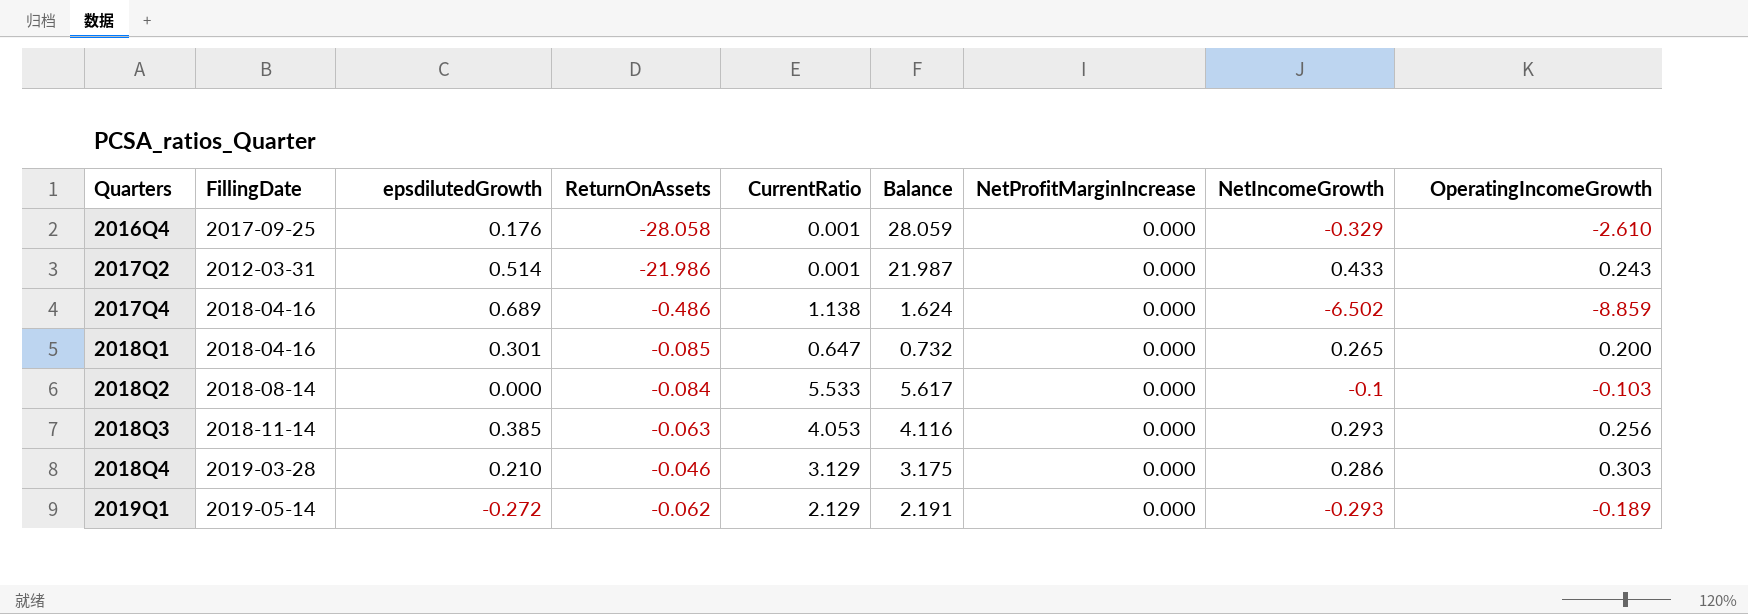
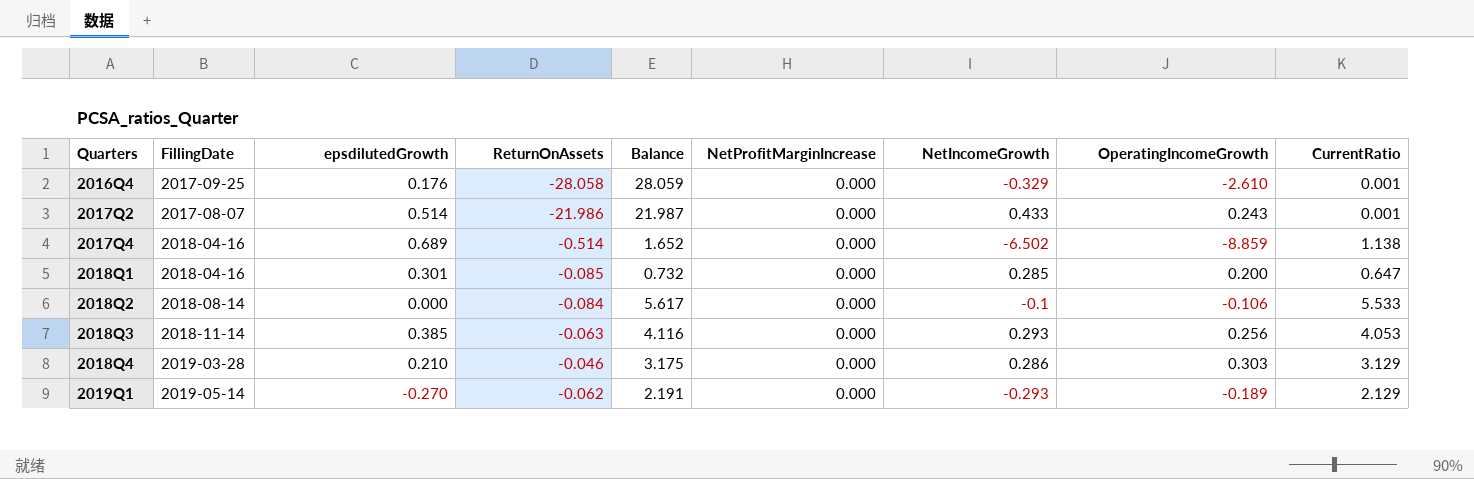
column CurrentRatio | position: 5 -> 9
2017Q2 | FillingDate: 2012-03-31 -> 2017-08-07
2017Q4 | ReturnOnAssets: -0.486 -> -0.514
2017Q4 | Balance: 1.624 -> 1.652
2018Q1 | NetIncomeGrowth: 0.265 -> 0.285
2018Q2 | OperatingIncomeGrowth: -0.103 -> -0.106
2019Q1 | epsdilutedGrowth: -0.272 -> -0.270

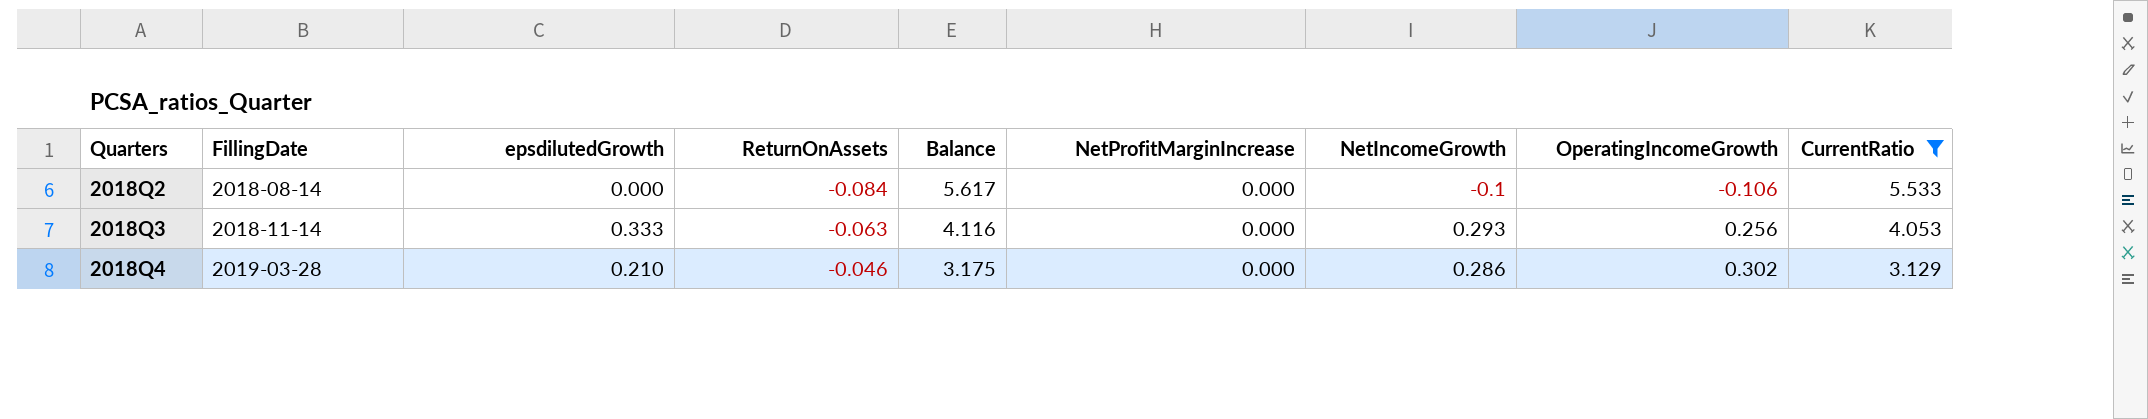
filter: none -> CurrentRatio >= 3.129
2018Q3 | epsdilutedGrowth: 0.385 -> 0.333
2018Q4 | OperatingIncomeGrowth: 0.303 -> 0.302

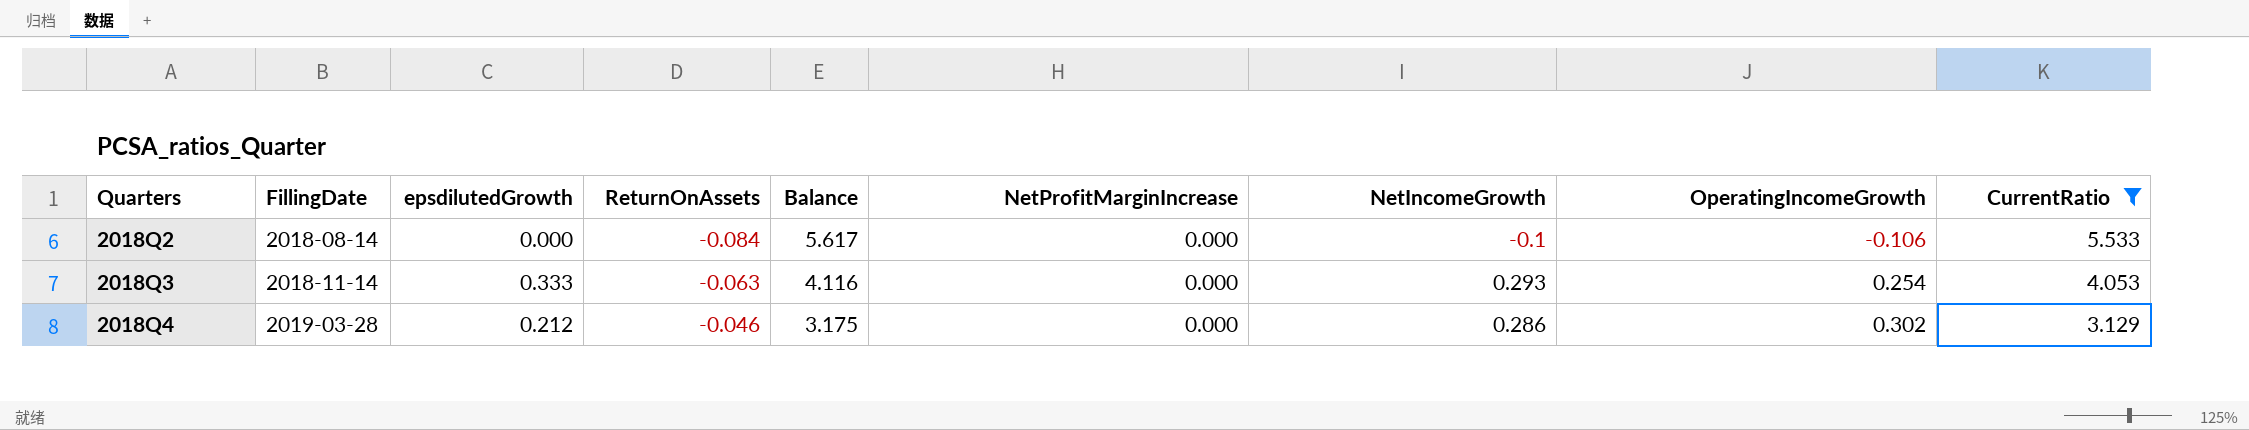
2018Q3 | OperatingIncomeGrowth: 0.256 -> 0.254
2018Q4 | epsdilutedGrowth: 0.210 -> 0.212

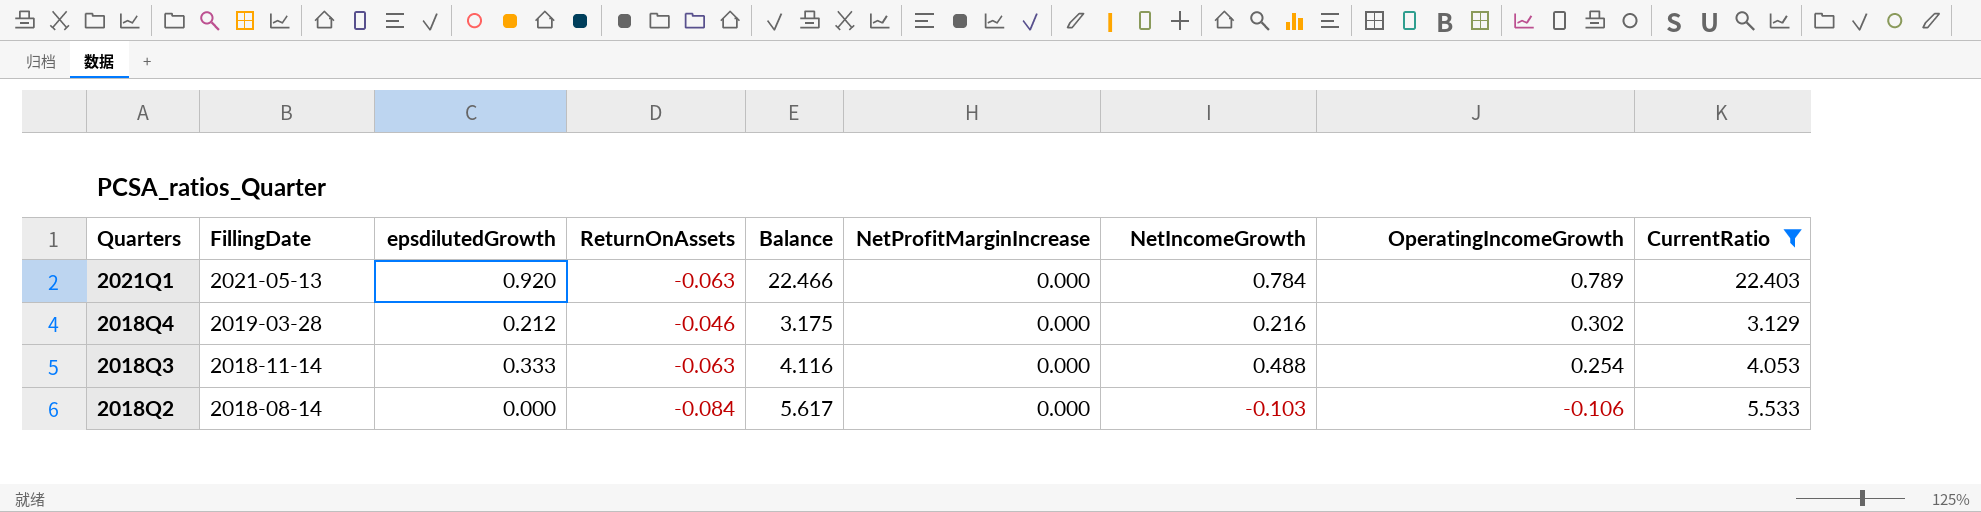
row order: Quarters ascending -> Quarters descending
row 2021Q1: none -> 2021-05-13 | 0.920 | -0.063 | 22.466 | 0.000 | 0.784 | 0.789 | 22.403
2018Q4 | NetIncomeGrowth: 0.286 -> 0.216
2018Q3 | NetIncomeGrowth: 0.293 -> 0.488
2018Q2 | NetIncomeGrowth: -0.1 -> -0.103

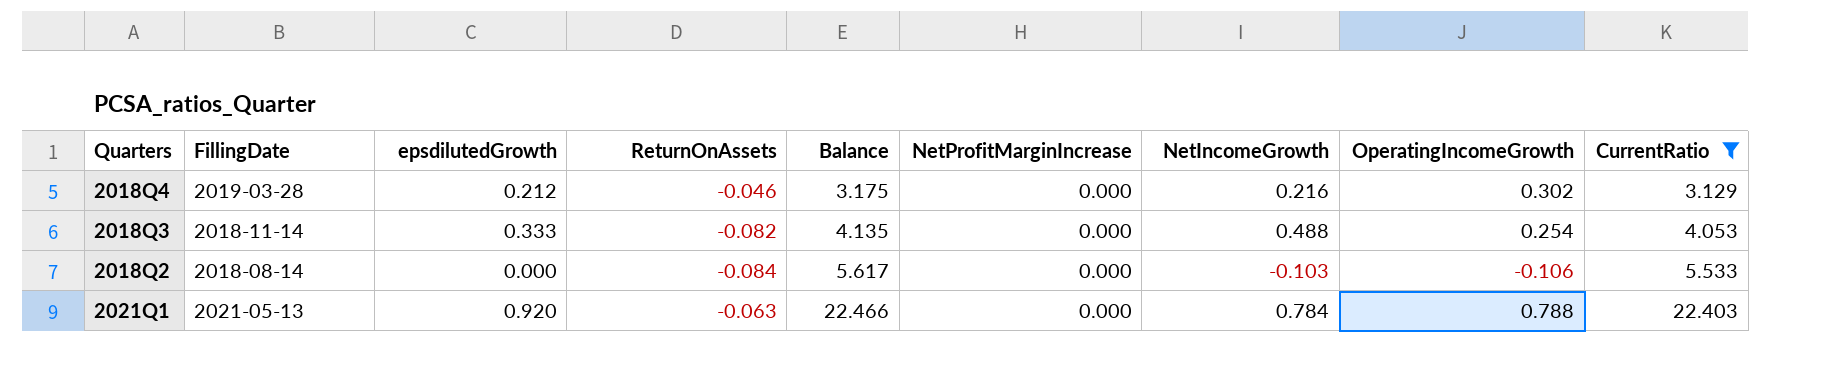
row order: Quarters descending -> Balance ascending
2018Q3 | ReturnOnAssets: -0.063 -> -0.082
2018Q3 | Balance: 4.116 -> 4.135
2021Q1 | OperatingIncomeGrowth: 0.789 -> 0.788

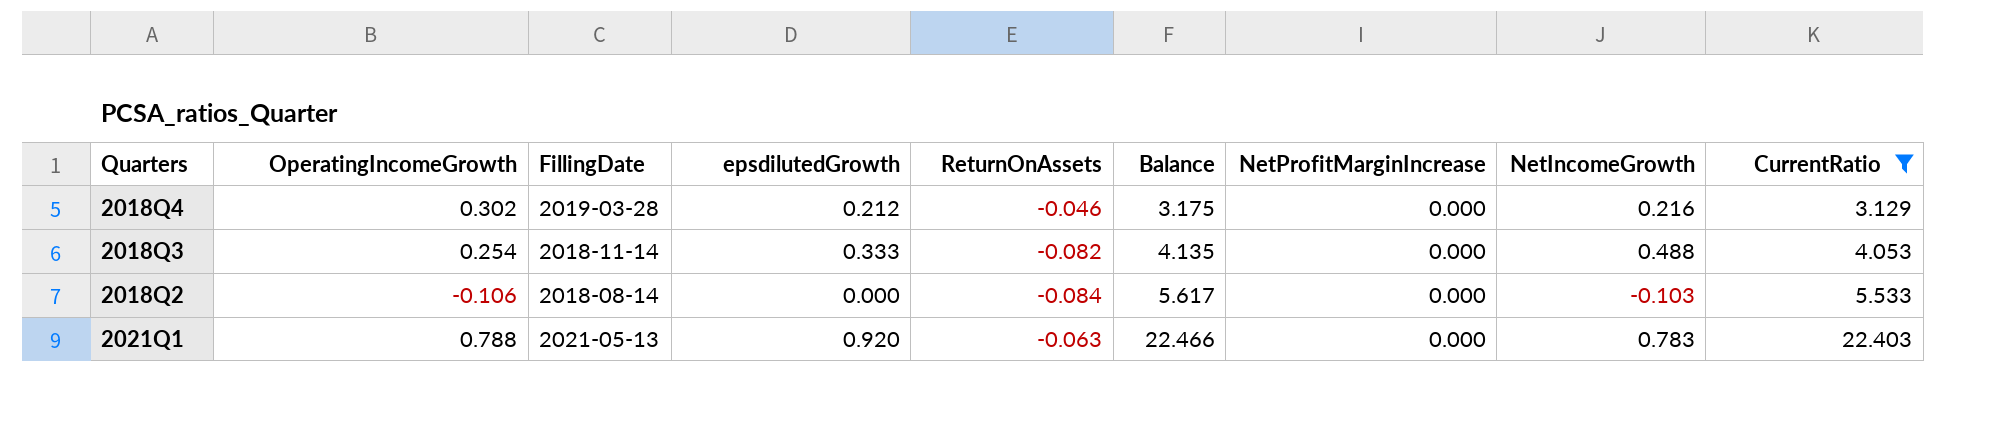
column OperatingIncomeGrowth | position: 8 -> 2
2021Q1 | NetIncomeGrowth: 0.784 -> 0.783

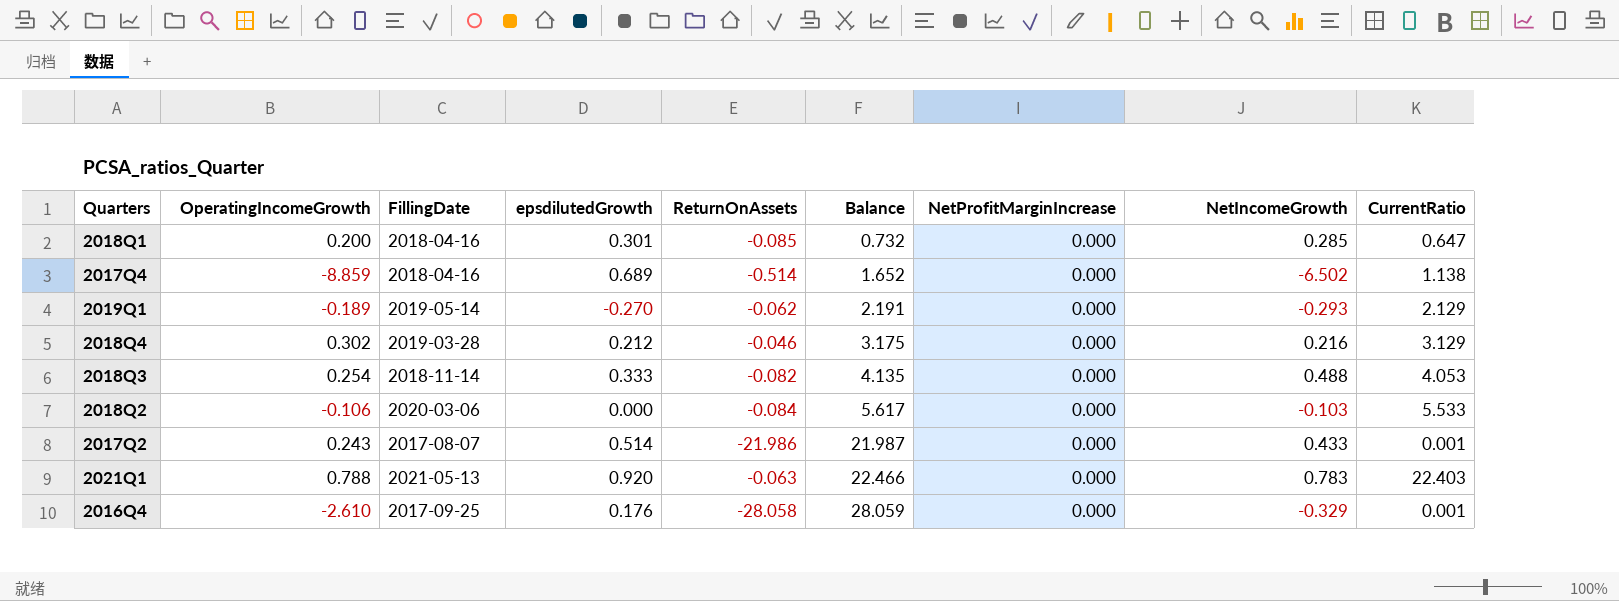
filter: CurrentRatio >= 3.129 -> none
2018Q2 | FillingDate: 2018-08-14 -> 2020-03-06

